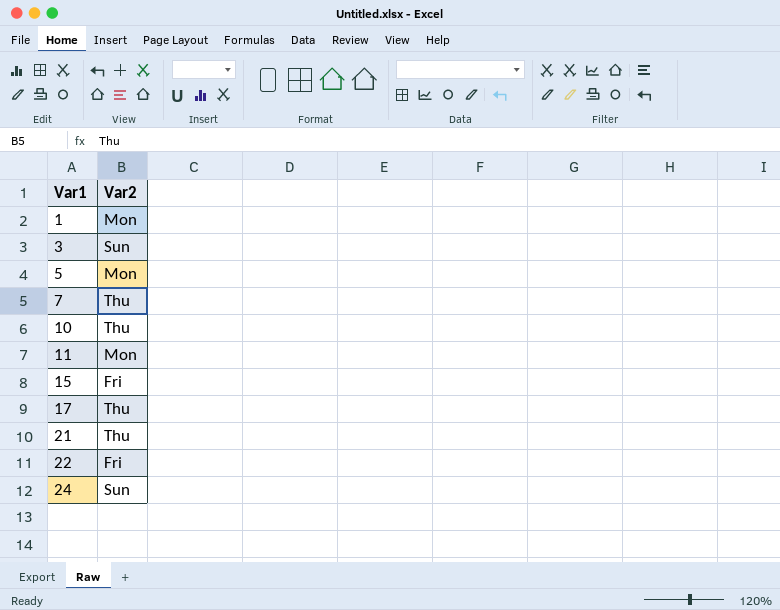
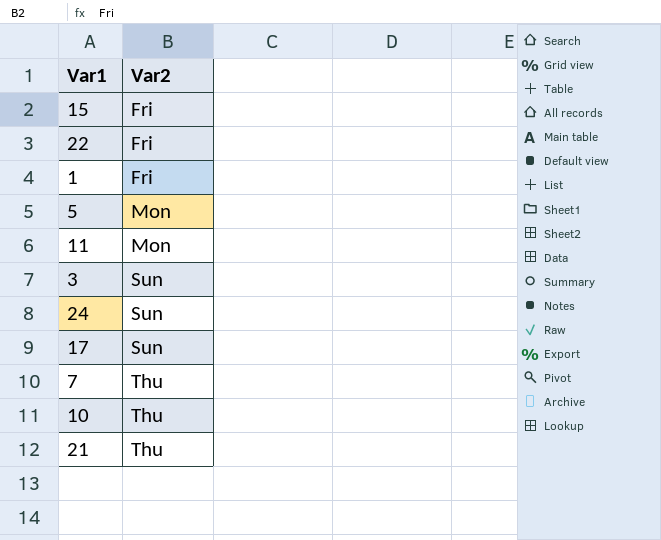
row order: Var1 ascending -> Var2 ascending
1 | Var2: Mon -> Fri
17 | Var2: Thu -> Sun

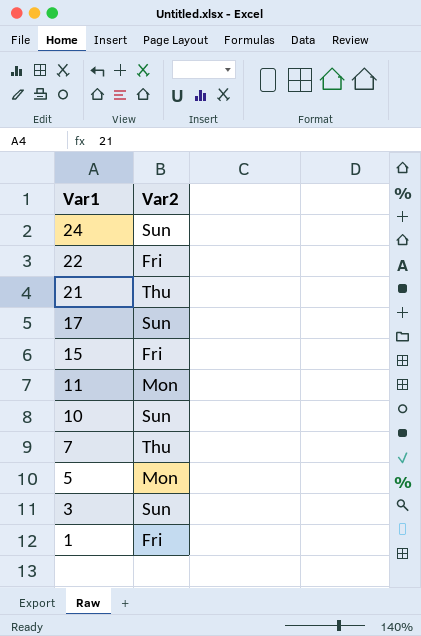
row order: Var2 ascending -> Var1 descending
10 | Var2: Thu -> Sun

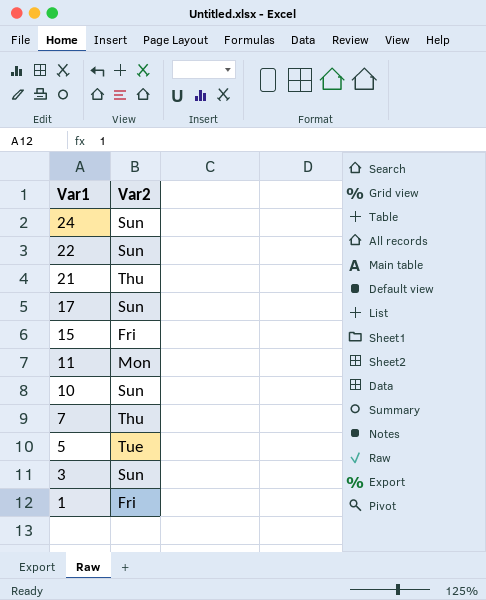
22 | Var2: Fri -> Sun
5 | Var2: Mon -> Tue

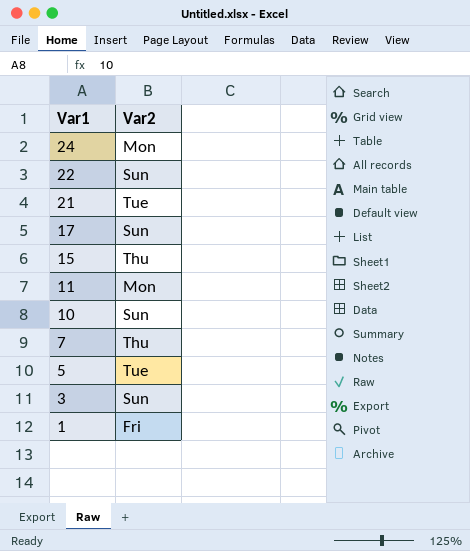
24 | Var2: Sun -> Mon
21 | Var2: Thu -> Tue
15 | Var2: Fri -> Thu

